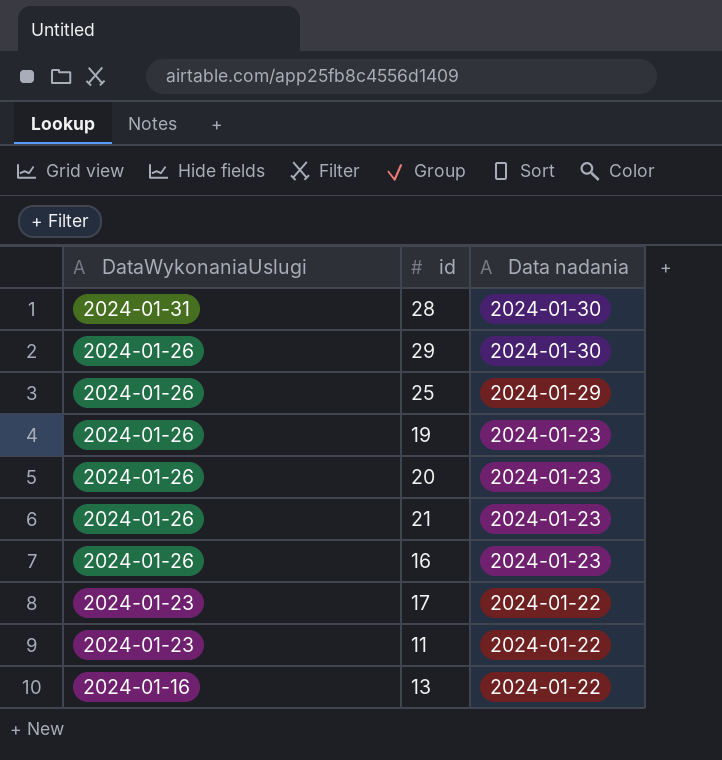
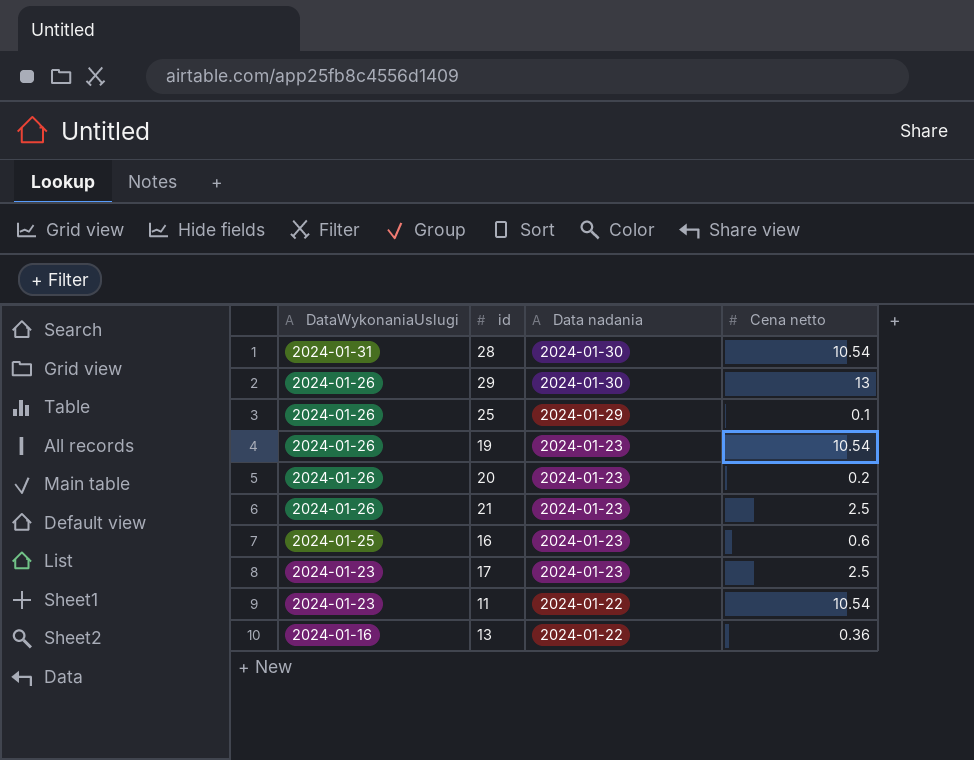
column Cena netto | position: none -> 4
16 | DataWykonaniaUslugi: 2024-01-26 -> 2024-01-25
17 | Data nadania: 2024-01-22 -> 2024-01-23

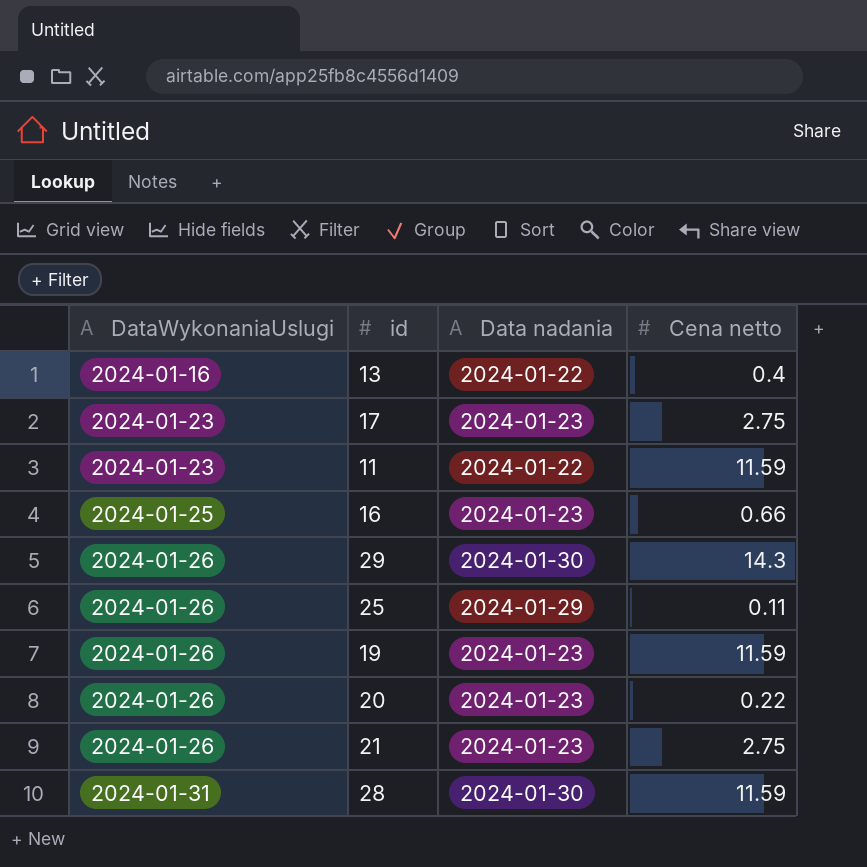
row order: DataWykonaniaUslugi descending -> DataWykonaniaUslugi ascending
13 | Cena netto: 0.36 -> 0.4
17 | Cena netto: 2.5 -> 2.75
11 | Cena netto: 10.54 -> 11.59
16 | Cena netto: 0.6 -> 0.66
29 | Cena netto: 13 -> 14.3
25 | Cena netto: 0.1 -> 0.11
19 | Cena netto: 10.54 -> 11.59
20 | Cena netto: 0.2 -> 0.22
21 | Cena netto: 2.5 -> 2.75
28 | Cena netto: 10.54 -> 11.59

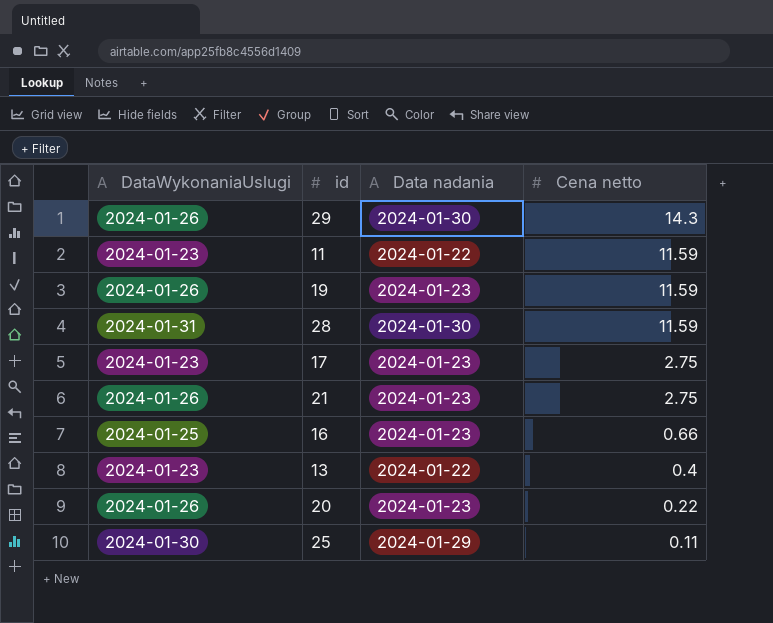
row order: DataWykonaniaUslugi ascending -> Cena netto descending
13 | DataWykonaniaUslugi: 2024-01-16 -> 2024-01-23
25 | DataWykonaniaUslugi: 2024-01-26 -> 2024-01-30

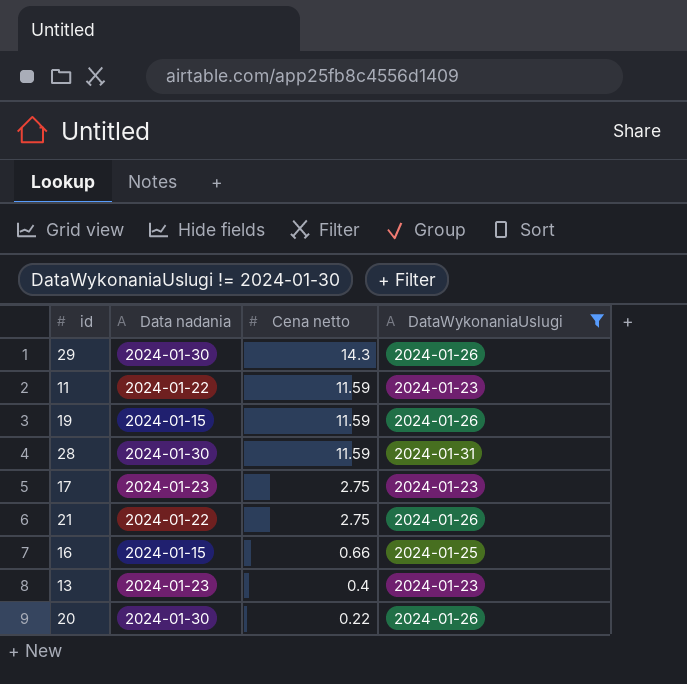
filter: none -> DataWykonaniaUslugi != 2024-01-30
column DataWykonaniaUslugi | position: 1 -> 4
19 | Data nadania: 2024-01-23 -> 2024-01-15
21 | Data nadania: 2024-01-23 -> 2024-01-22
16 | Data nadania: 2024-01-23 -> 2024-01-15
13 | Data nadania: 2024-01-22 -> 2024-01-23
20 | Data nadania: 2024-01-23 -> 2024-01-30

